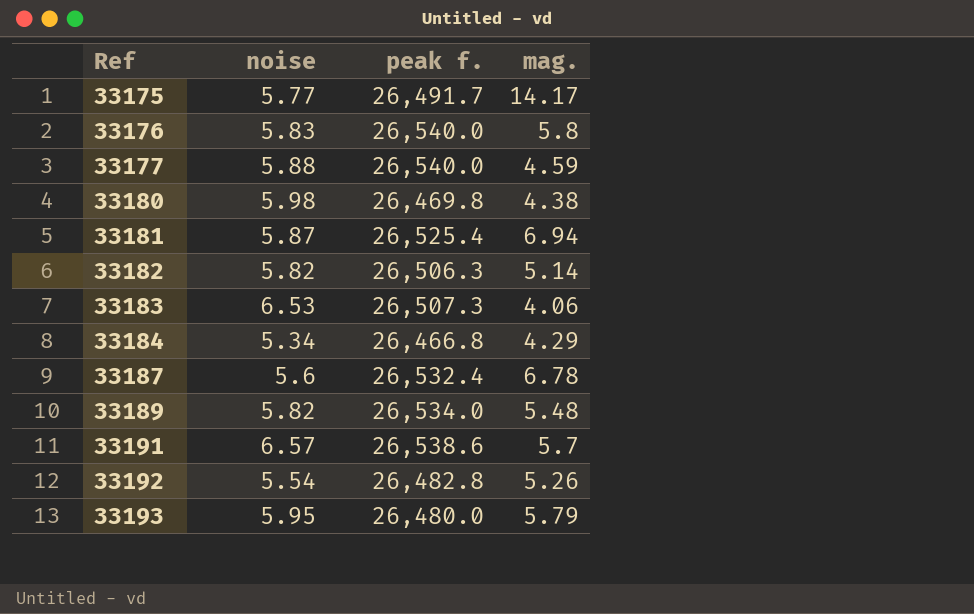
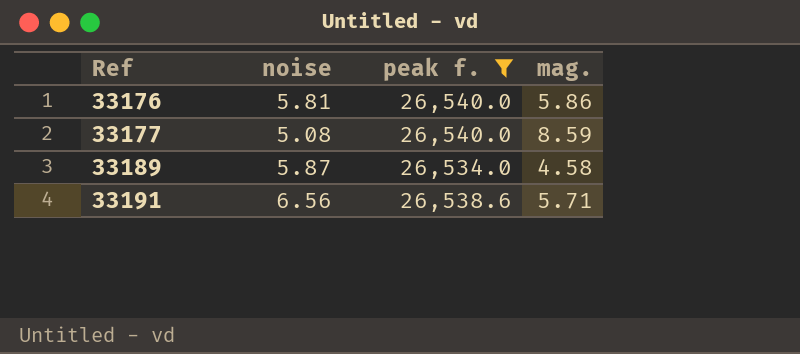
filter: none -> peak f. >= 26,534.0
33176 | noise: 5.83 -> 5.81
33176 | mag.: 5.8 -> 5.86
33177 | noise: 5.88 -> 5.08
33177 | mag.: 4.59 -> 8.59
33189 | noise: 5.82 -> 5.87
33189 | mag.: 5.48 -> 4.58
33191 | noise: 6.57 -> 6.56
33191 | mag.: 5.7 -> 5.71

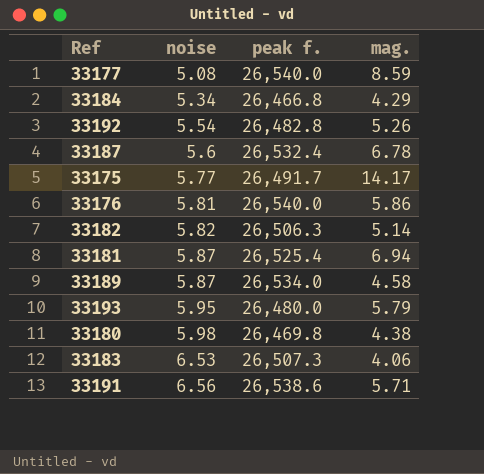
filter: peak f. >= 26,534.0 -> none
row order: Ref ascending -> noise ascending

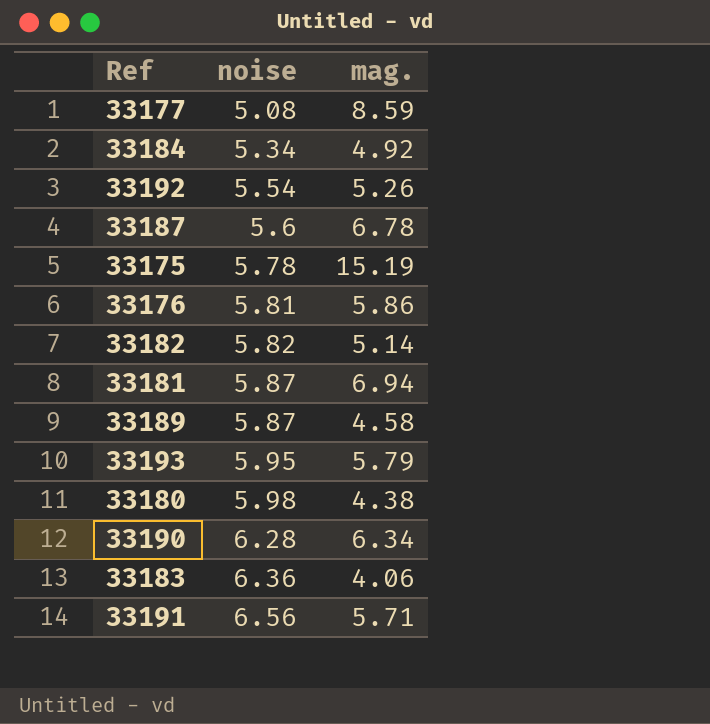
column peak f. | position: 3 -> none
33184 | mag.: 4.29 -> 4.92
33175 | noise: 5.77 -> 5.78
33175 | mag.: 14.17 -> 15.19
row 33190: none -> 6.28 | 6.34
33183 | noise: 6.53 -> 6.36

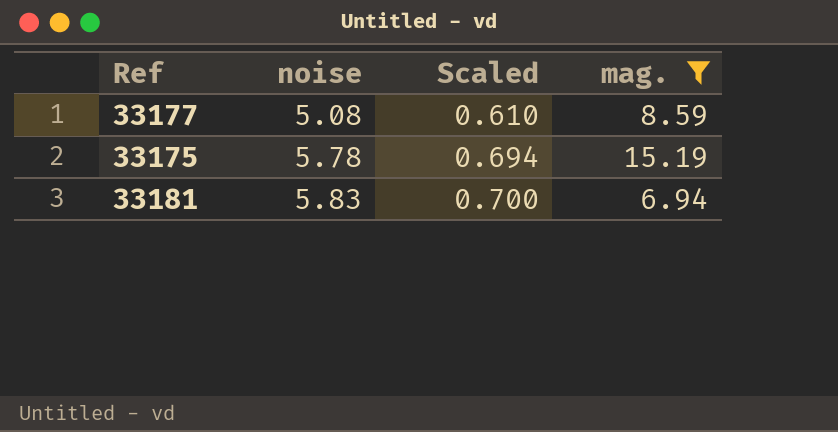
filter: none -> mag. >= 6.94
column Scaled | formula: none -> [noise] * 0.12
33181 | noise: 5.87 -> 5.83

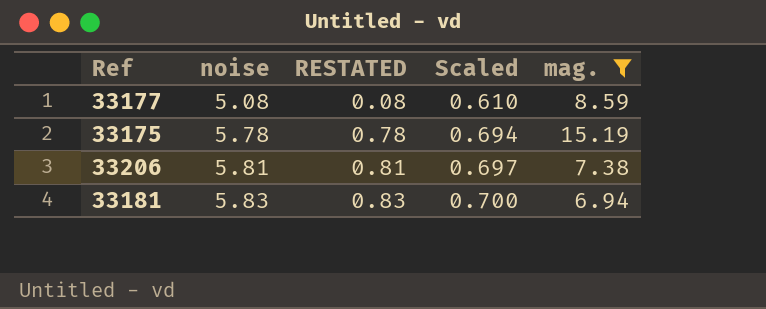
column RESTATED | formula: none -> [noise] - 5
row 33206: none -> 5.81 | 0.81 | 0.697 | 7.38

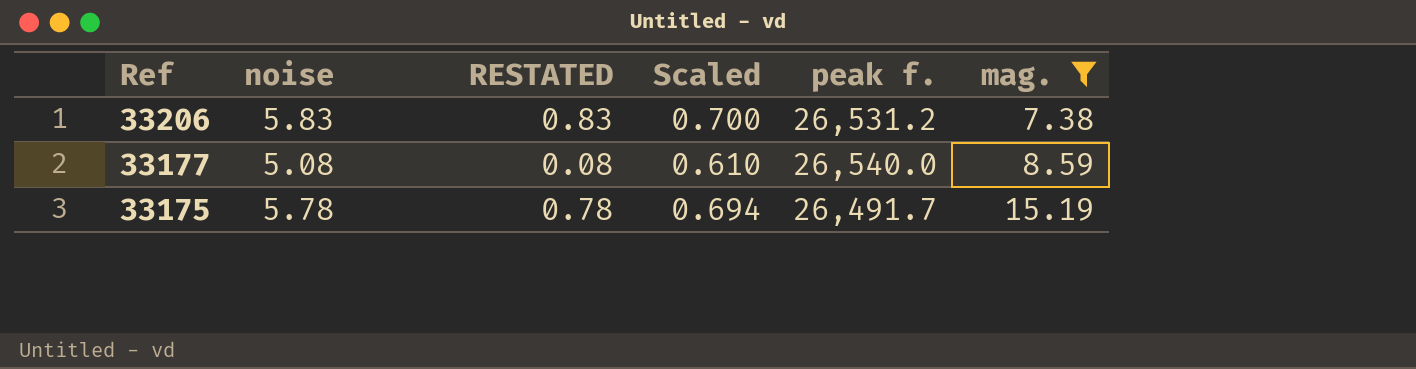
row order: noise ascending -> Ref descending
column peak f. | position: none -> 5
row 33181: 5.83 | 0.83 | 0.700 | 6.94 -> none
33206 | noise: 5.81 -> 5.83
33206 | RESTATED: 0.81 -> 0.83
33206 | Scaled: 0.697 -> 0.700

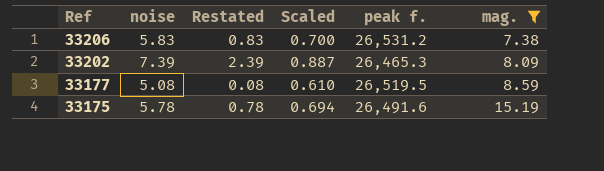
column name: RESTATED -> Restated
row 33202: none -> 7.39 | 2.39 | 0.887 | 26,465.3 | 8.09
33177 | peak f.: 26,540.0 -> 26,519.5
33175 | peak f.: 26,491.7 -> 26,491.6

